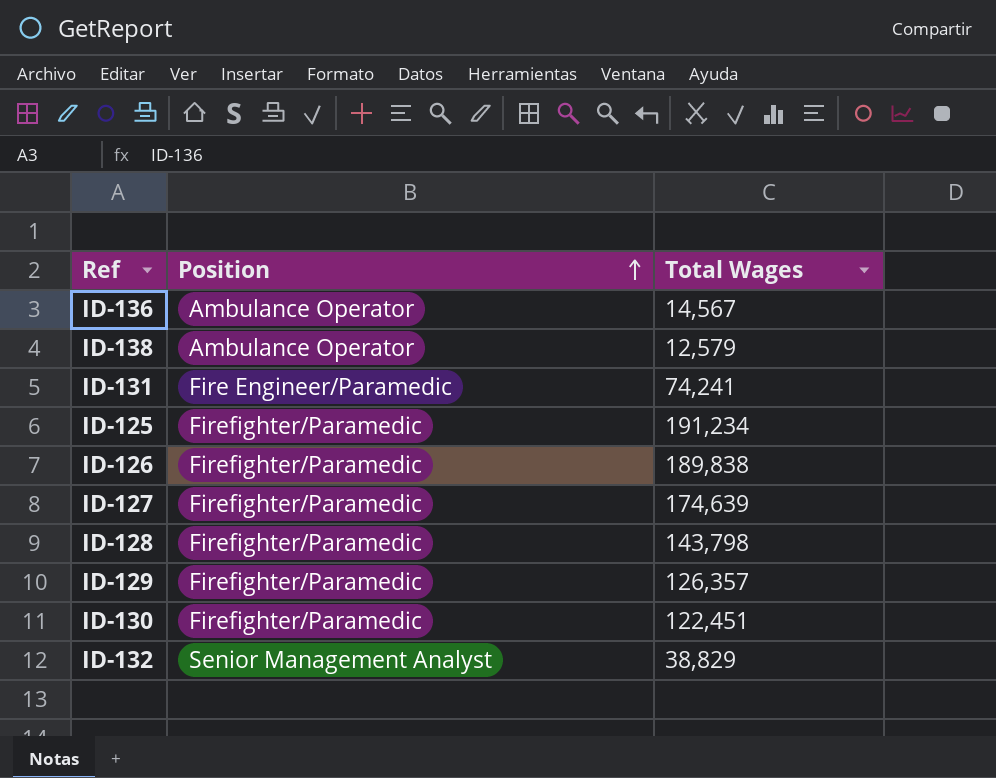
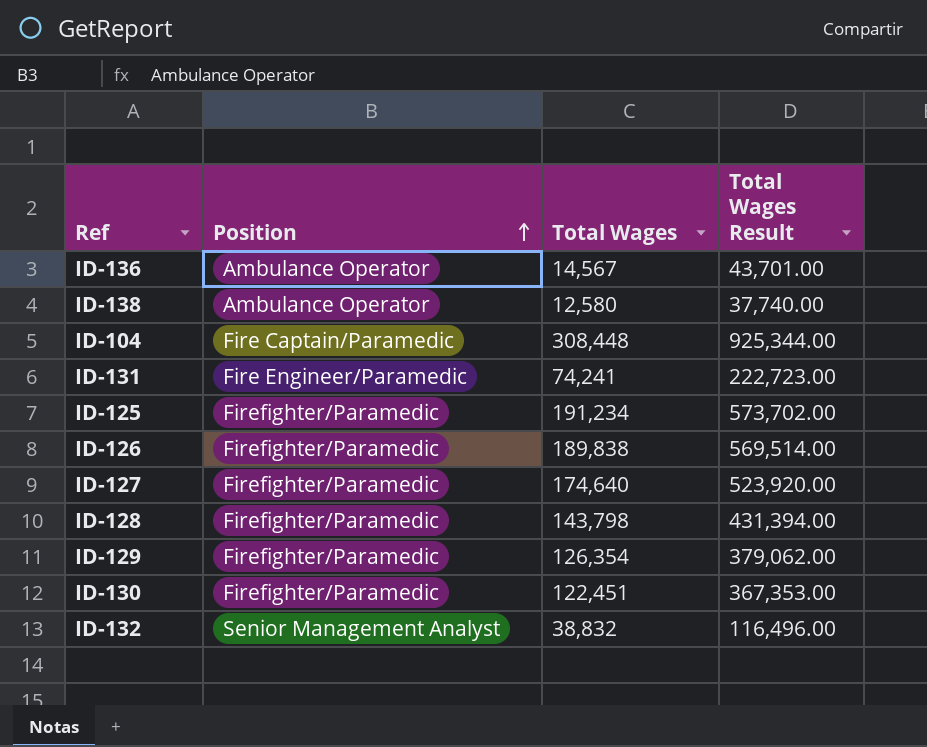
column Total Wages Result | formula: none -> [Total Wages] * 3
ID-138 | Total Wages: 12,579 -> 12,580
row ID-104: none -> Fire Captain/Paramedic | 308,448 | 925,344.00
ID-127 | Total Wages: 174,639 -> 174,640
ID-129 | Total Wages: 126,357 -> 126,354
ID-132 | Total Wages: 38,829 -> 38,832

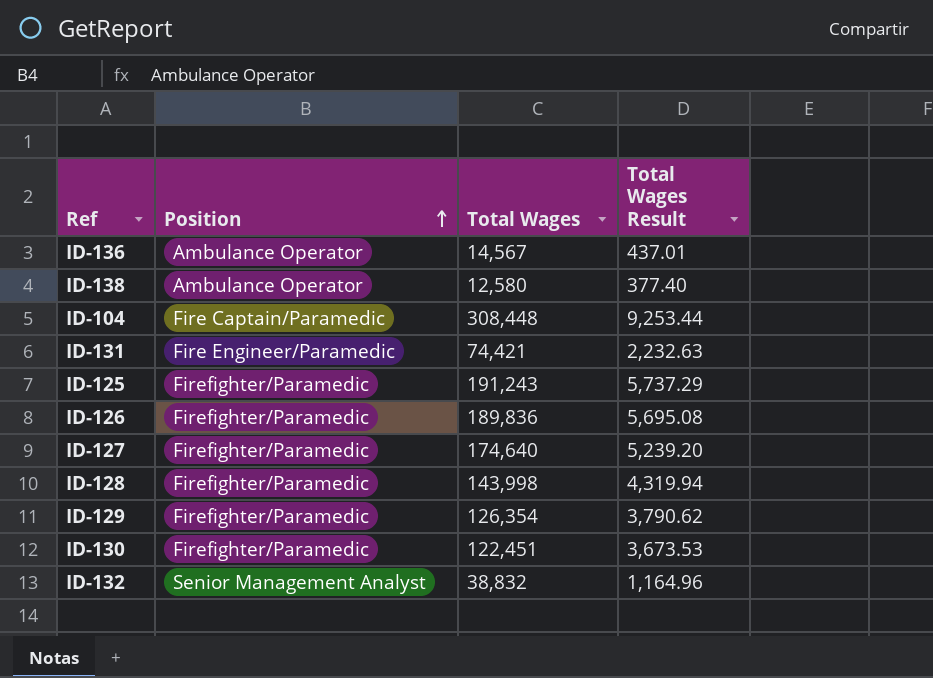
column Total Wages Result | formula: [Total Wages] * 3 -> [Total Wages] * 0.03
ID-131 | Total Wages: 74,241 -> 74,421
ID-125 | Total Wages: 191,234 -> 191,243
ID-126 | Total Wages: 189,838 -> 189,836
ID-128 | Total Wages: 143,798 -> 143,998

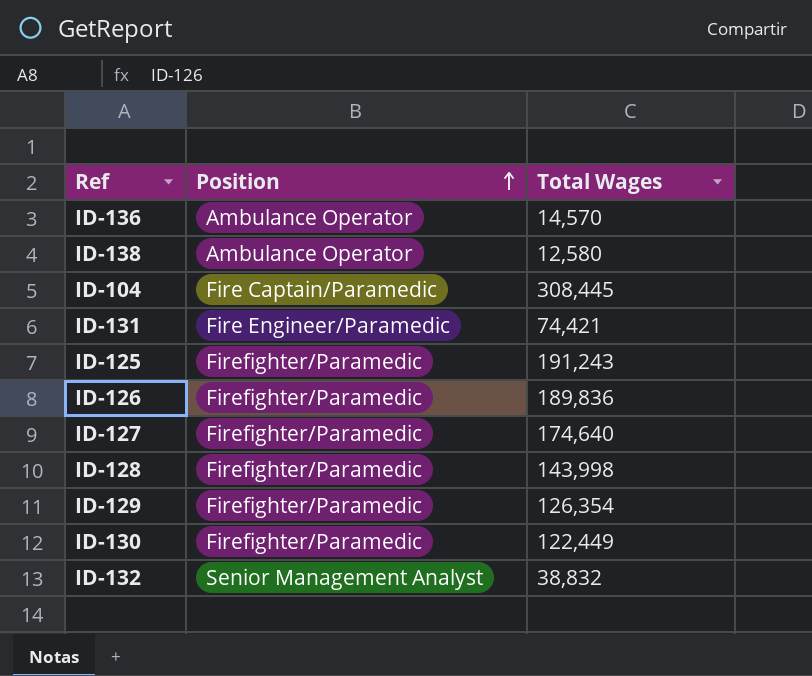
column Total Wages Result | formula: [Total Wages] * 0.03 -> none
ID-136 | Total Wages: 14,567 -> 14,570
ID-104 | Total Wages: 308,448 -> 308,445
ID-130 | Total Wages: 122,451 -> 122,449

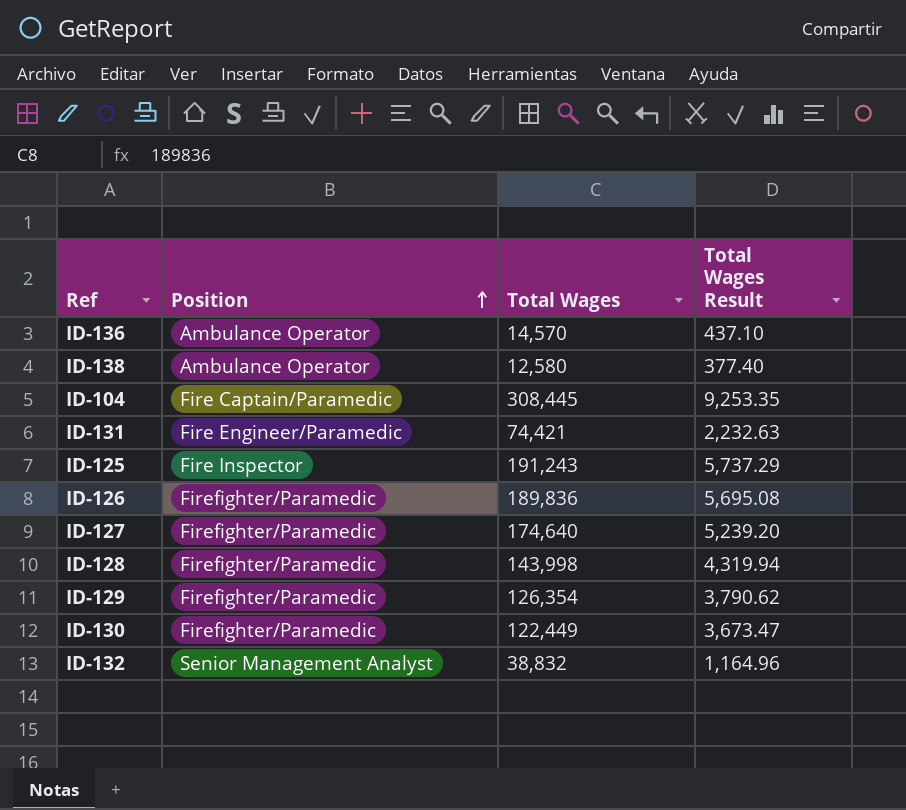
column Total Wages Result | formula: none -> [Total Wages] * 0.03
ID-125 | Position: Firefighter/Paramedic -> Fire Inspector

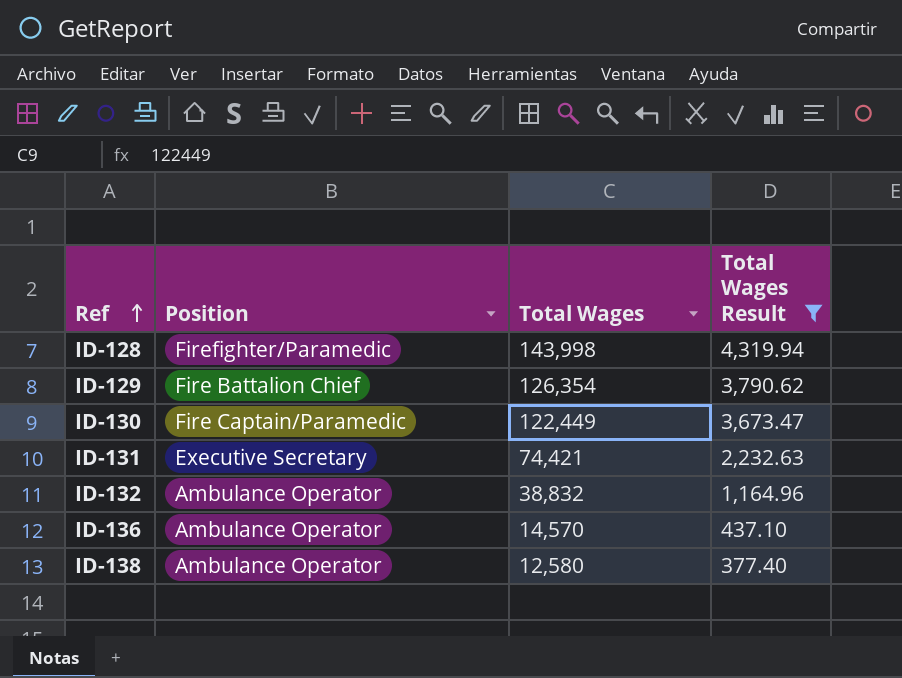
filter: none -> Total Wages Result <= 4,319.94
row order: Position ascending -> Ref ascending
ID-129 | Position: Firefighter/Paramedic -> Fire Battalion Chief
ID-130 | Position: Firefighter/Paramedic -> Fire Captain/Paramedic
ID-131 | Position: Fire Engineer/Paramedic -> Executive Secretary
ID-132 | Position: Senior Management Analyst -> Ambulance Operator

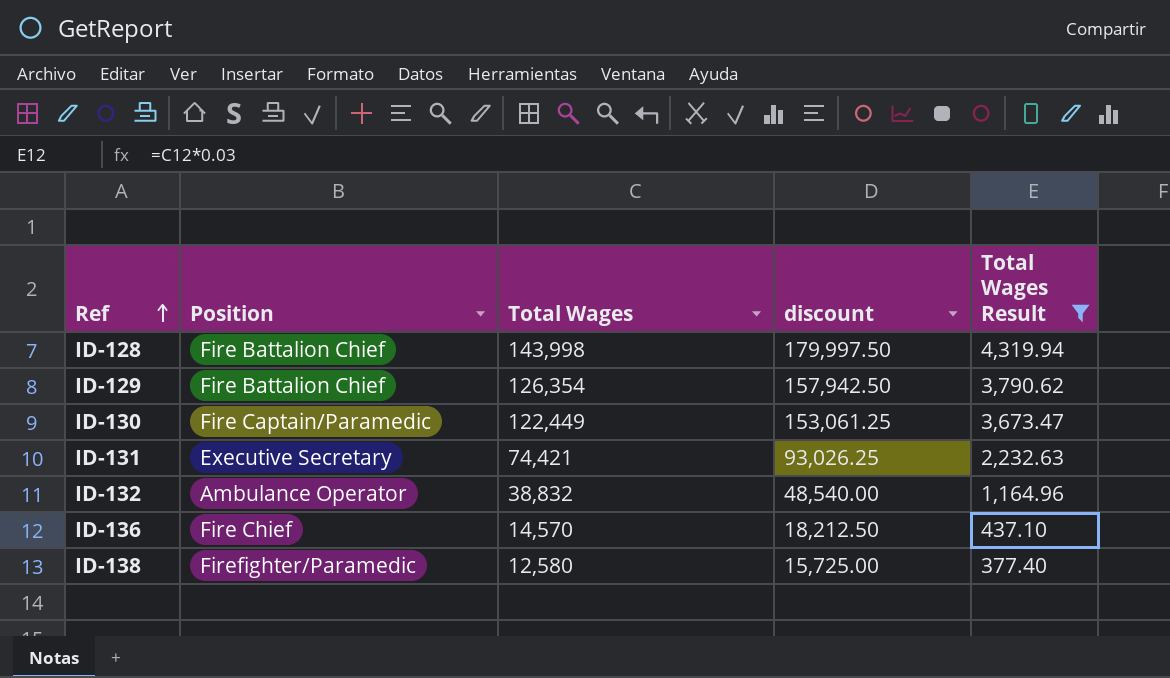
column discount | formula: none -> [Total Wages] * 1.25
ID-128 | Position: Firefighter/Paramedic -> Fire Battalion Chief
ID-136 | Position: Ambulance Operator -> Fire Chief
ID-138 | Position: Ambulance Operator -> Firefighter/Paramedic

